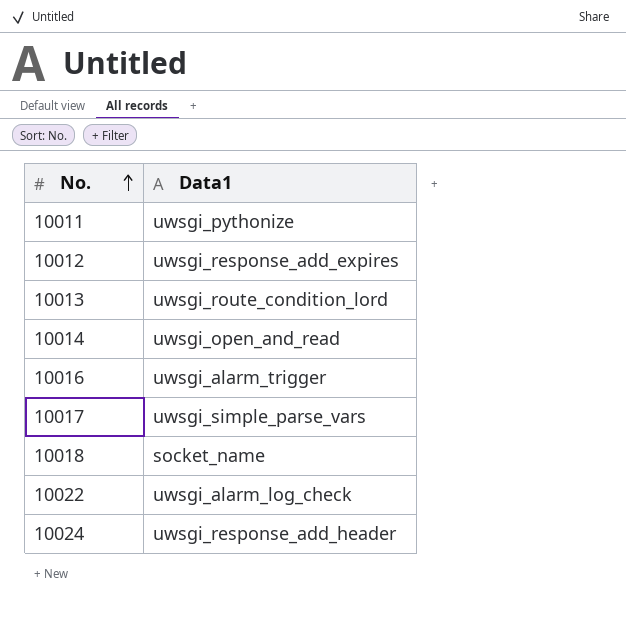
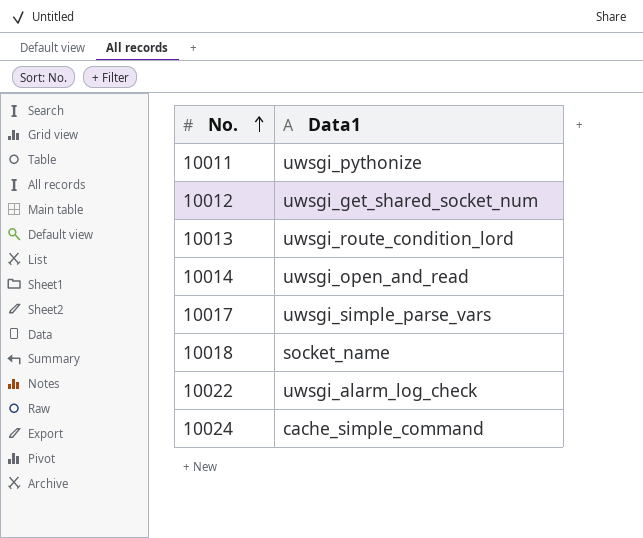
row 10016: uwsgi_alarm_trigger -> none
10012 | Data1: uwsgi_response_add_expires -> uwsgi_get_shared_socket_num
10024 | Data1: uwsgi_response_add_header -> cache_simple_command

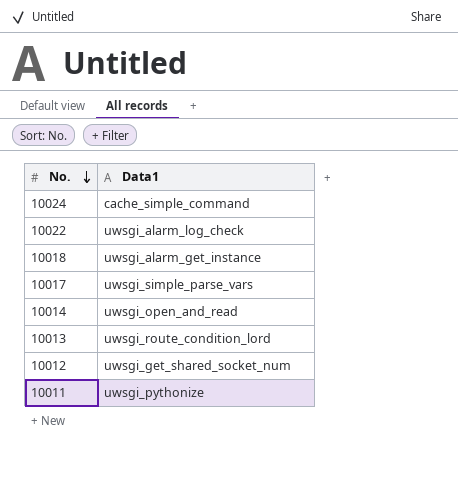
row order: No. ascending -> No. descending
10018 | Data1: socket_name -> uwsgi_alarm_get_instance

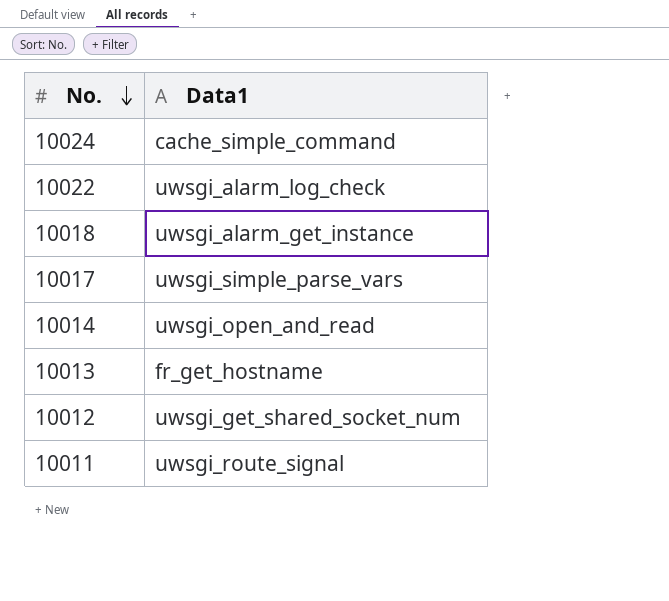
10013 | Data1: uwsgi_route_condition_lord -> fr_get_hostname
10011 | Data1: uwsgi_pythonize -> uwsgi_route_signal

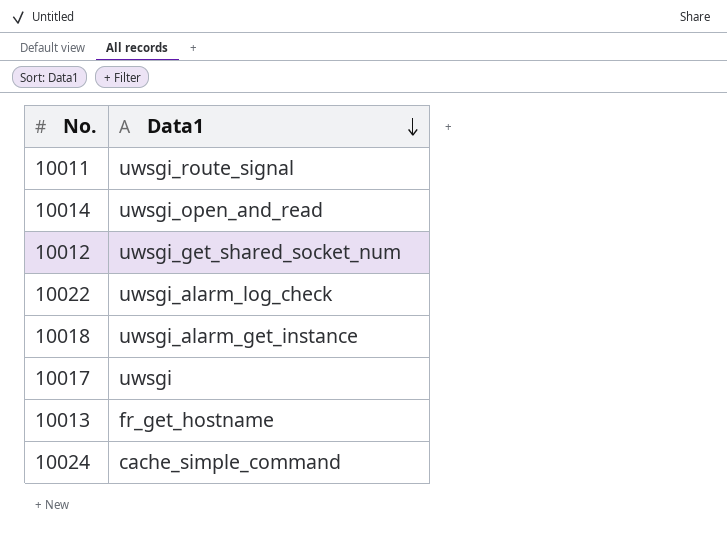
row order: No. descending -> Data1 descending
10017 | Data1: uwsgi_simple_parse_vars -> uwsgi

